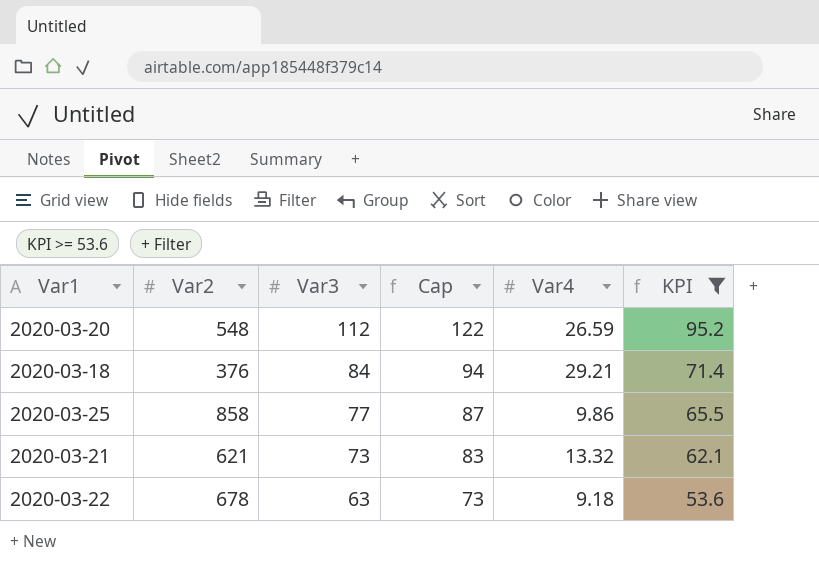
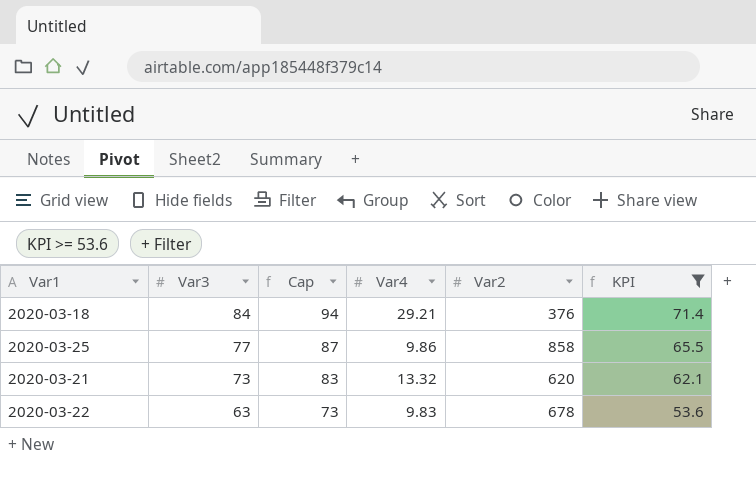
column Var2 | position: 2 -> 5
row 2020-03-20: 548 | 112 | 122 | 26.59 | 95.2 -> none
2020-03-21 | Var2: 621 -> 620
2020-03-22 | Var4: 9.18 -> 9.83

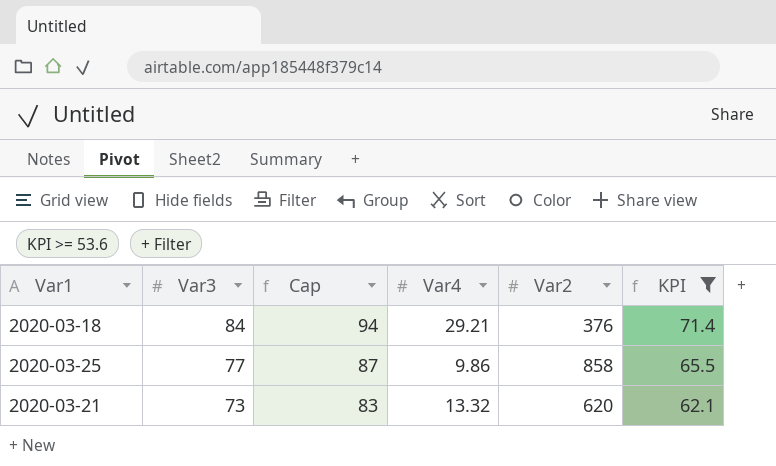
row 2020-03-22: 63 | 73 | 9.83 | 678 | 53.6 -> none

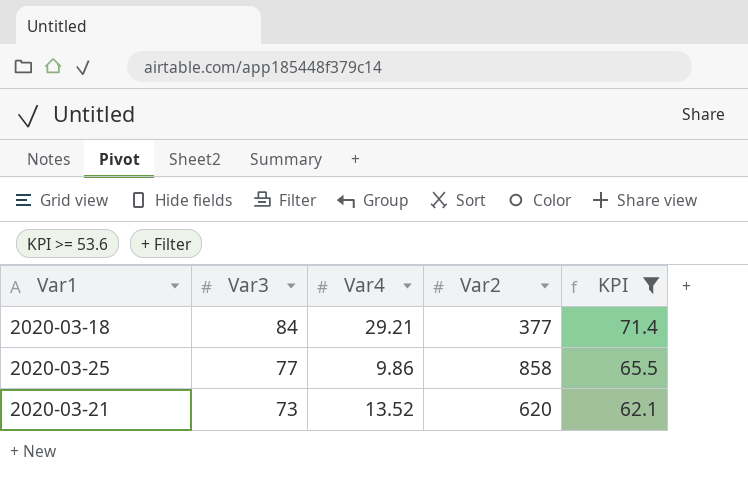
column Cap | formula: [Var3] + 10 -> none
2020-03-18 | Var2: 376 -> 377
2020-03-21 | Var4: 13.32 -> 13.52

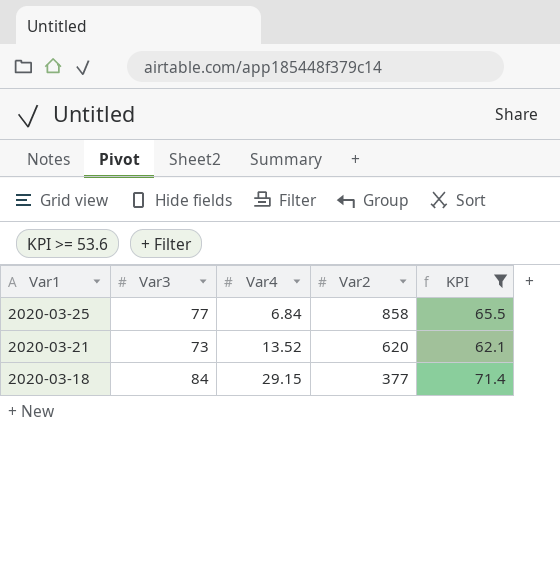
row order: Var3 descending -> Var1 descending
2020-03-25 | Var4: 9.86 -> 6.84
2020-03-18 | Var4: 29.21 -> 29.15

